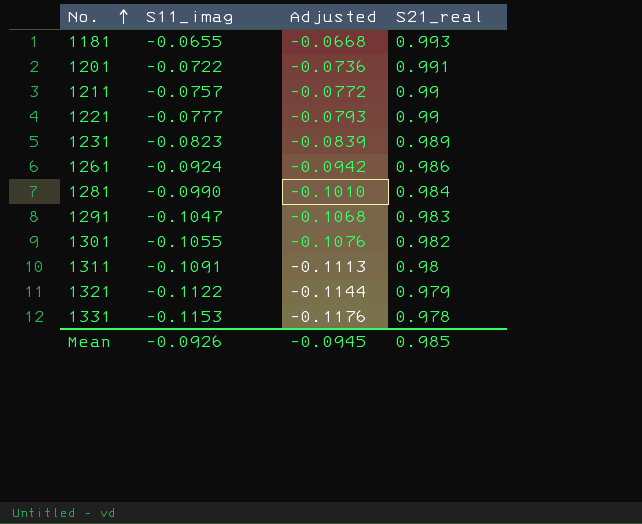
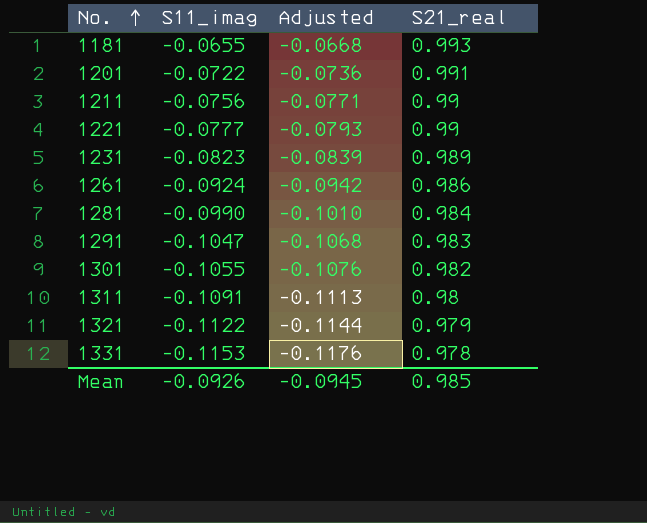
1211 | S11_imag: -0.0757 -> -0.0756
1211 | Adjusted: -0.0772 -> -0.0771

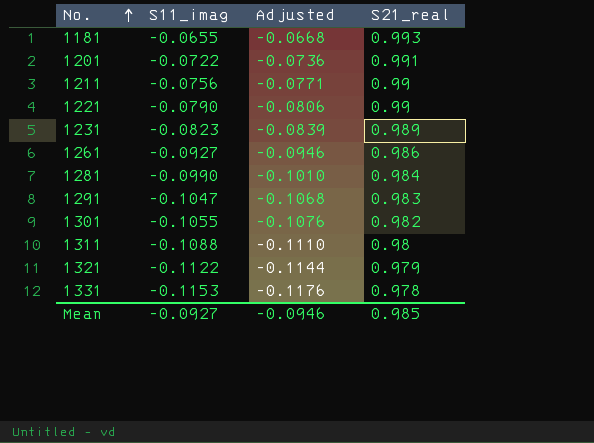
1221 | S11_imag: -0.0777 -> -0.0790
1221 | Adjusted: -0.0793 -> -0.0806
1261 | S11_imag: -0.0924 -> -0.0927
1261 | Adjusted: -0.0942 -> -0.0946
1311 | S11_imag: -0.1091 -> -0.1088
1311 | Adjusted: -0.1113 -> -0.1110
Mean | S11_imag: -0.0926 -> -0.0927
Mean | Adjusted: -0.0945 -> -0.0946

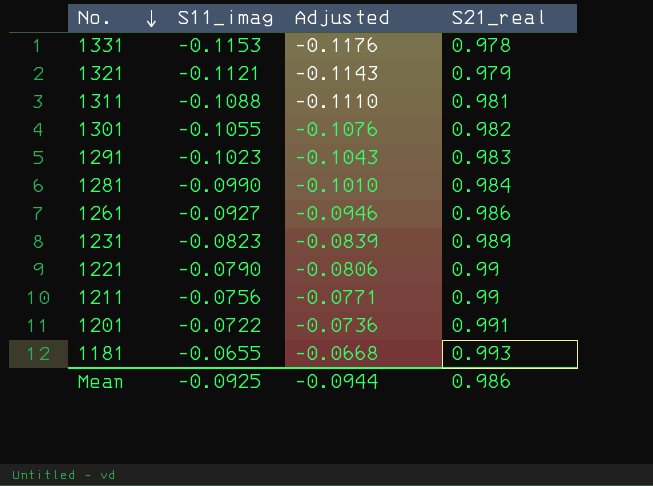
row order: No. ascending -> No. descending
1321 | S11_imag: -0.1122 -> -0.1121
1321 | Adjusted: -0.1144 -> -0.1143
1311 | S21_real: 0.98 -> 0.981
1291 | S11_imag: -0.1047 -> -0.1023
1291 | Adjusted: -0.1068 -> -0.1043
Mean | S11_imag: -0.0927 -> -0.0925
Mean | Adjusted: -0.0946 -> -0.0944
Mean | S21_real: 0.985 -> 0.986

